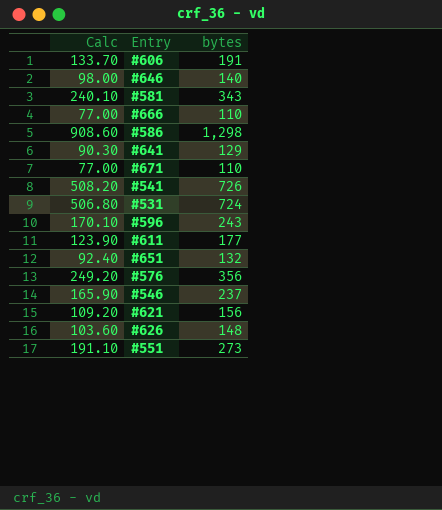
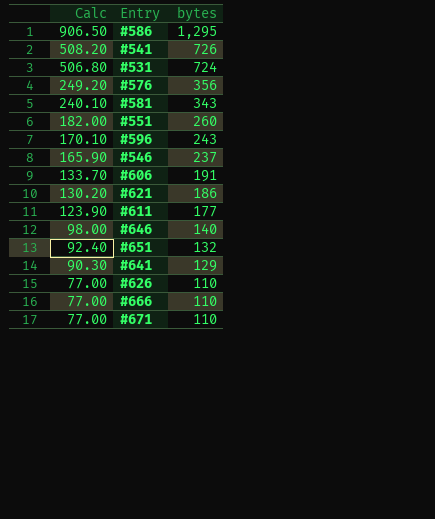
row order: none -> Calc descending
#586 | Calc: 908.60 -> 906.50
#586 | bytes: 1,298 -> 1,295
#551 | Calc: 191.10 -> 182.00
#551 | bytes: 273 -> 260
#621 | Calc: 109.20 -> 130.20
#621 | bytes: 156 -> 186
#626 | Calc: 103.60 -> 77.00
#626 | bytes: 148 -> 110

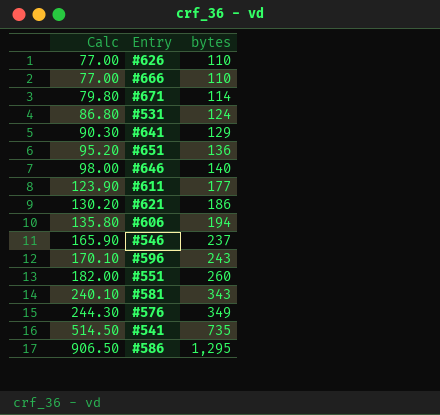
row order: Calc descending -> Calc ascending
#671 | Calc: 77.00 -> 79.80
#671 | bytes: 110 -> 114
#531 | Calc: 506.80 -> 86.80
#531 | bytes: 724 -> 124
#651 | Calc: 92.40 -> 95.20
#651 | bytes: 132 -> 136
#606 | Calc: 133.70 -> 135.80
#606 | bytes: 191 -> 194
#576 | Calc: 249.20 -> 244.30
#576 | bytes: 356 -> 349
#541 | Calc: 508.20 -> 514.50
#541 | bytes: 726 -> 735

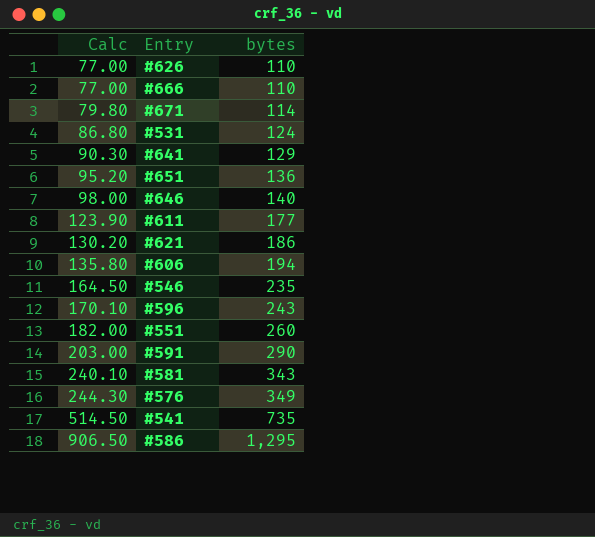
#546 | Calc: 165.90 -> 164.50
#546 | bytes: 237 -> 235
row #591: none -> 203.00 | 290

